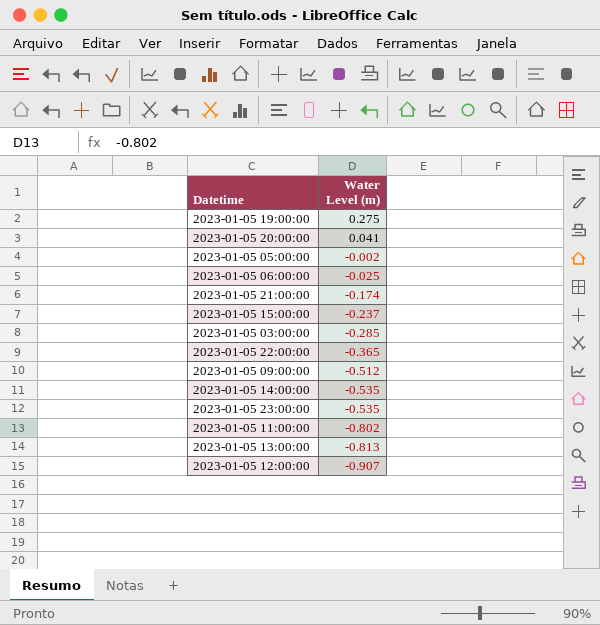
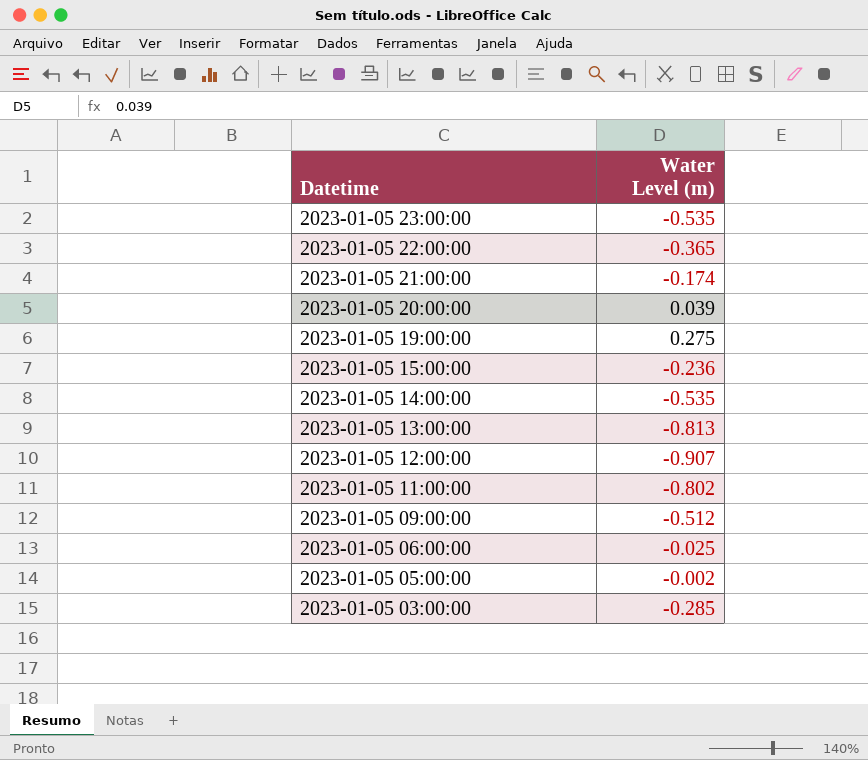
row order: Water Level (m) descending -> Datetime descending
2023-01-05 20:00:00 | Water Level (m): 0.041 -> 0.039
2023-01-05 15:00:00 | Water Level (m): -0.237 -> -0.236

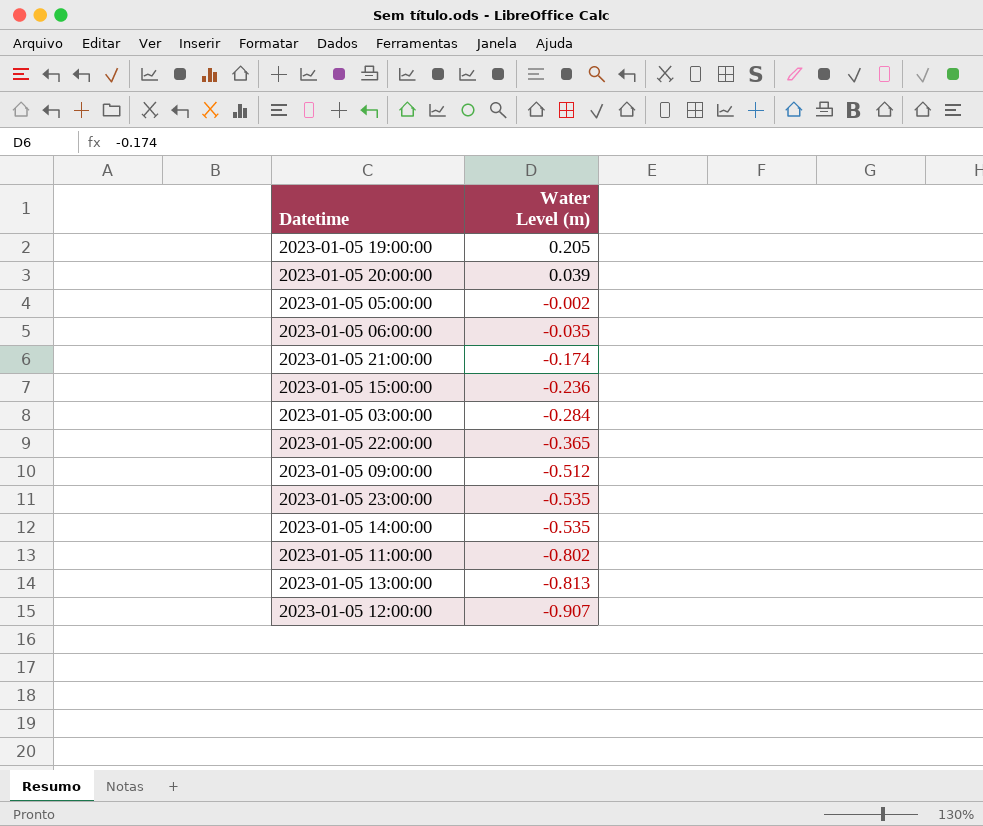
row order: Datetime descending -> Water Level (m) descending
2023-01-05 19:00:00 | Water Level (m): 0.275 -> 0.205
2023-01-05 06:00:00 | Water Level (m): -0.025 -> -0.035
2023-01-05 03:00:00 | Water Level (m): -0.285 -> -0.284

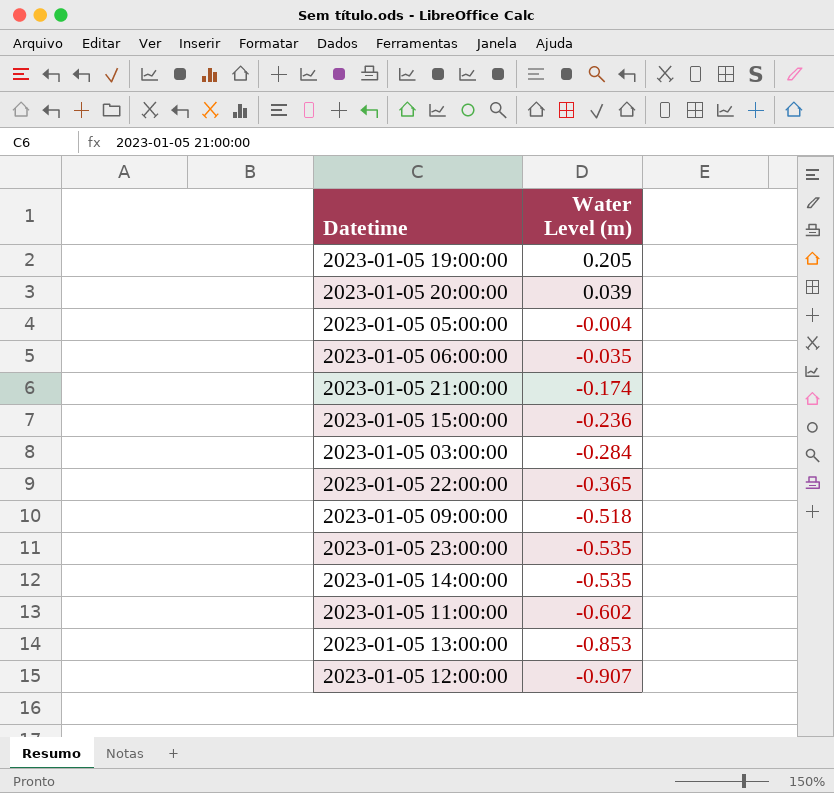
2023-01-05 05:00:00 | Water Level (m): -0.002 -> -0.004
2023-01-05 09:00:00 | Water Level (m): -0.512 -> -0.518
2023-01-05 11:00:00 | Water Level (m): -0.802 -> -0.602
2023-01-05 13:00:00 | Water Level (m): -0.813 -> -0.853

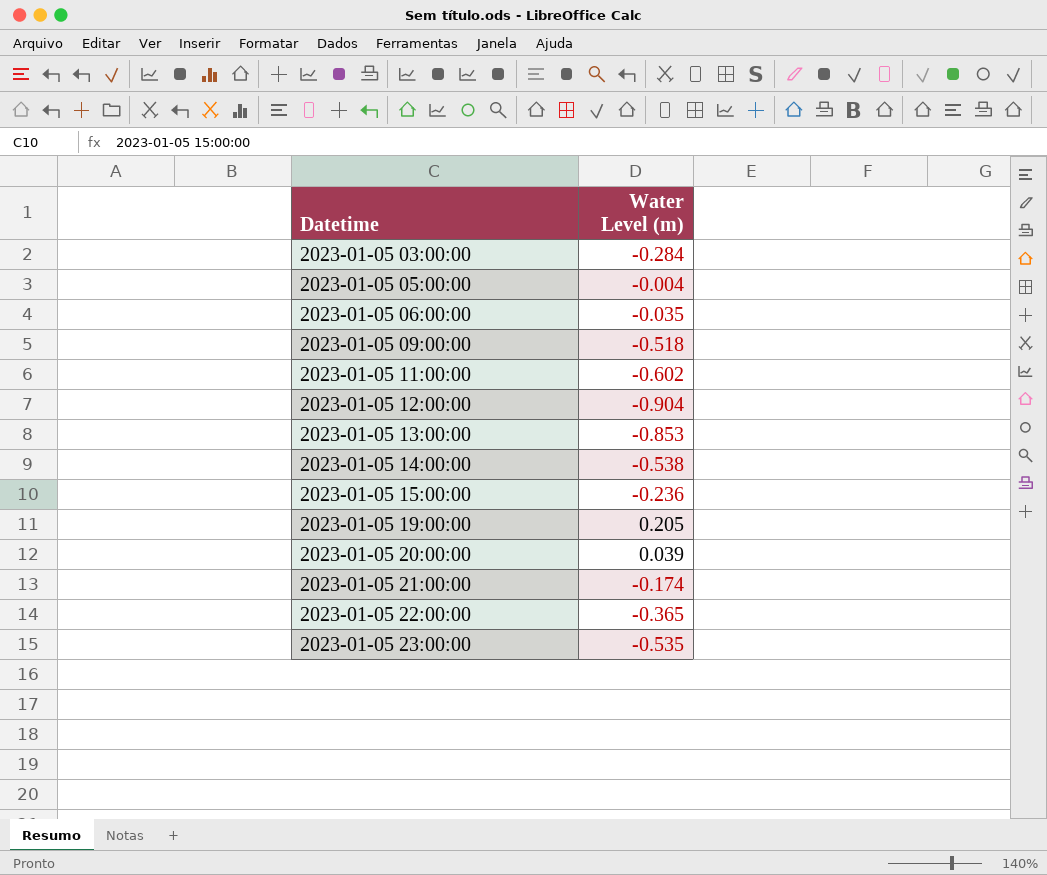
row order: Water Level (m) descending -> Datetime ascending
2023-01-05 12:00:00 | Water Level (m): -0.907 -> -0.904
2023-01-05 14:00:00 | Water Level (m): -0.535 -> -0.538

